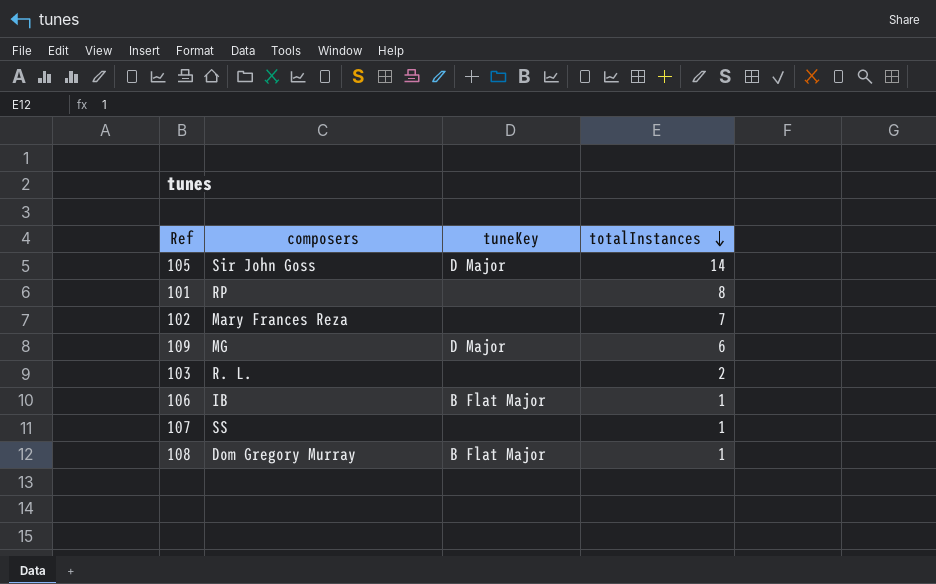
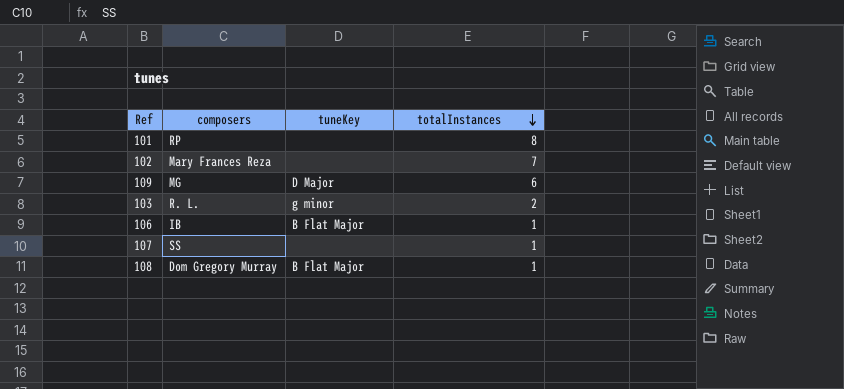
row 105: Sir John Goss | D Major | 14 -> none
103 | tuneKey: none -> g minor

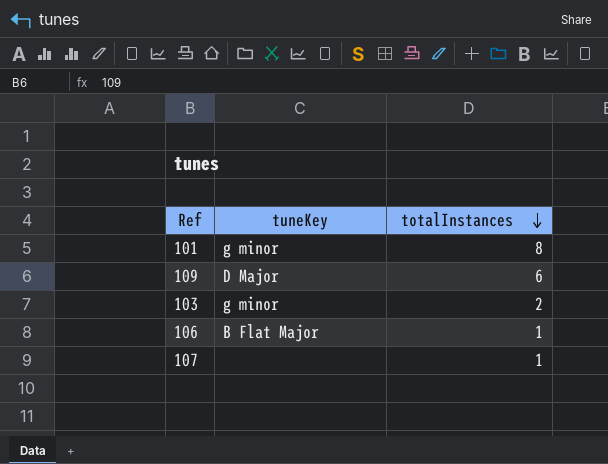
column composers | position: 2 -> none
row 102: Mary Frances Reza | none | 7 -> none
row 108: Dom Gregory Murray | B Flat Major | 1 -> none
101 | tuneKey: none -> g minor

